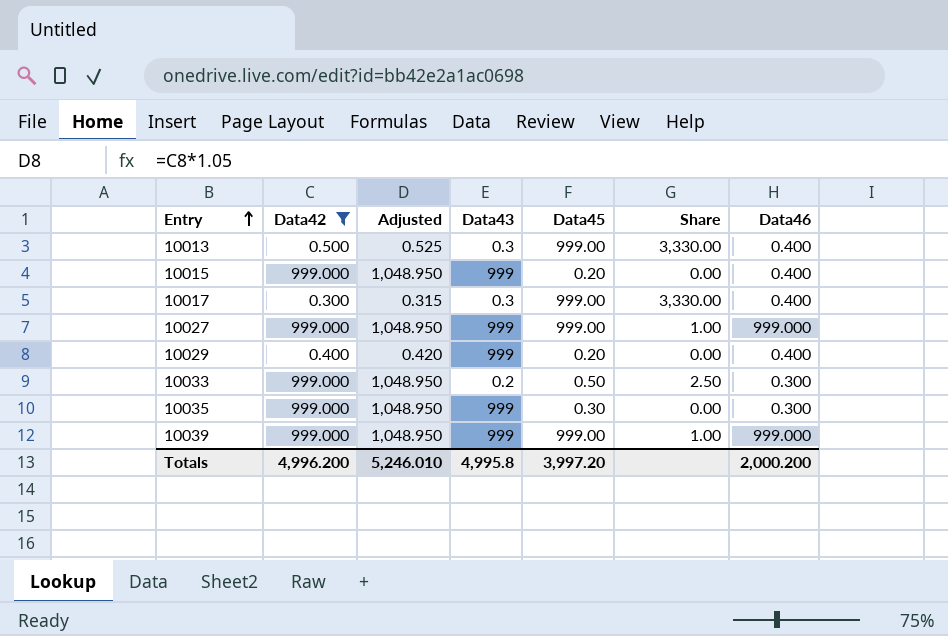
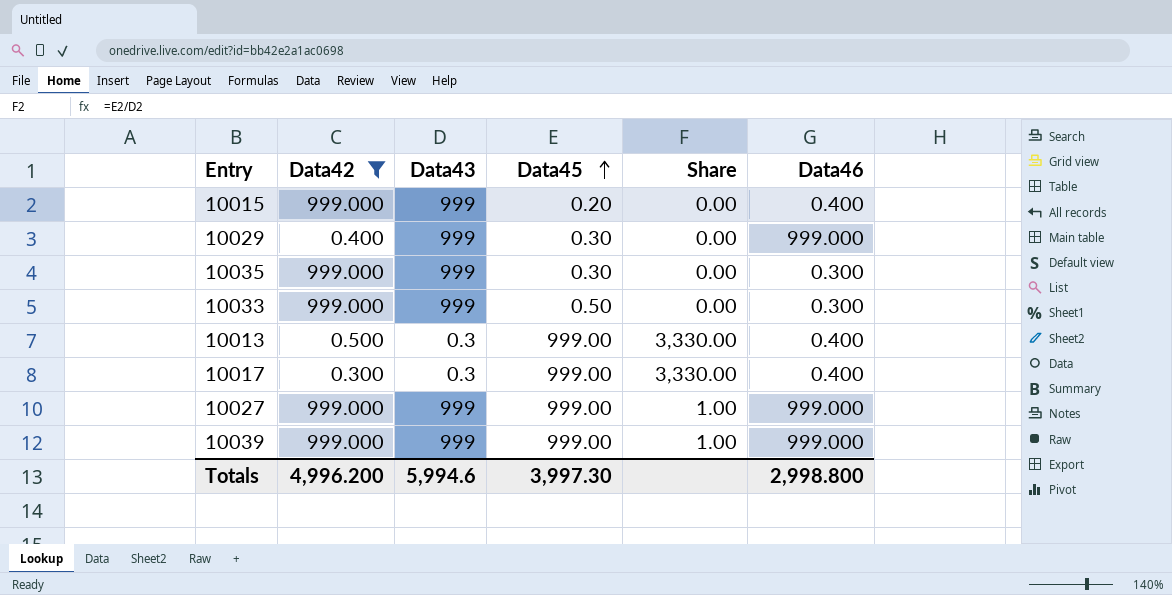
row order: Entry ascending -> Data45 ascending
column Adjusted | formula: [Data42] * 1.05 -> none
10029 | Data45: 0.20 -> 0.30
10029 | Data46: 0.400 -> 999.000
10033 | Data43: 0.2 -> 999
10033 | Share: 2.50 -> 0.00
Totals | Data43: 4,995.8 -> 5,994.6
Totals | Data45: 3,997.20 -> 3,997.30
Totals | Data46: 2,000.200 -> 2,998.800

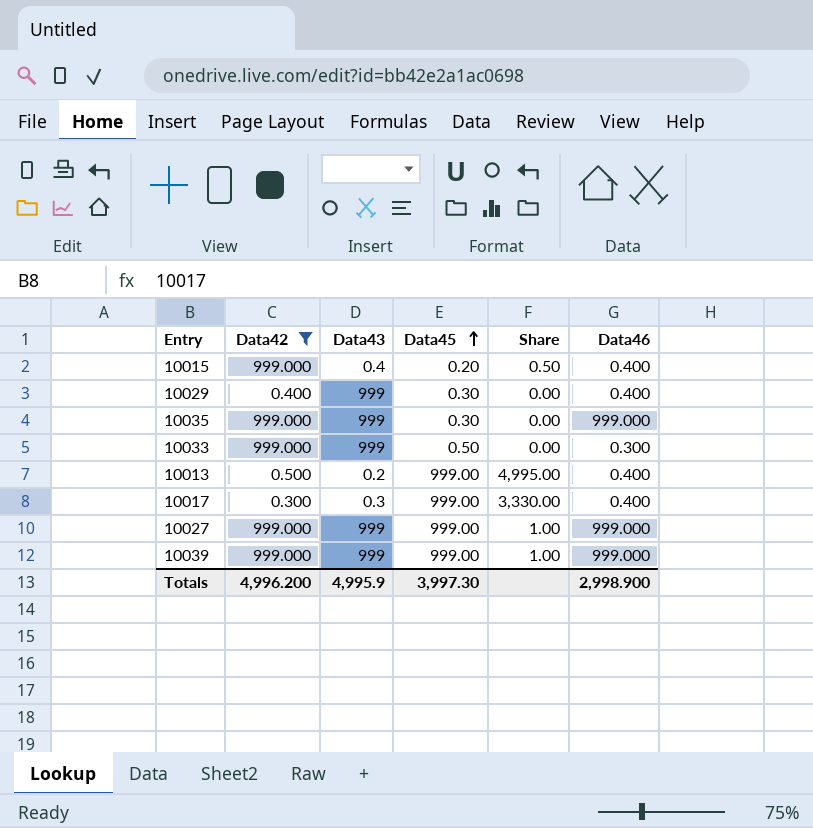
10015 | Data43: 999 -> 0.4
10015 | Share: 0.00 -> 0.50
10029 | Data46: 999.000 -> 0.400
10035 | Data46: 0.300 -> 999.000
10013 | Data43: 0.3 -> 0.2
10013 | Share: 3,330.00 -> 4,995.00
Totals | Data43: 5,994.6 -> 4,995.9
Totals | Data46: 2,998.800 -> 2,998.900

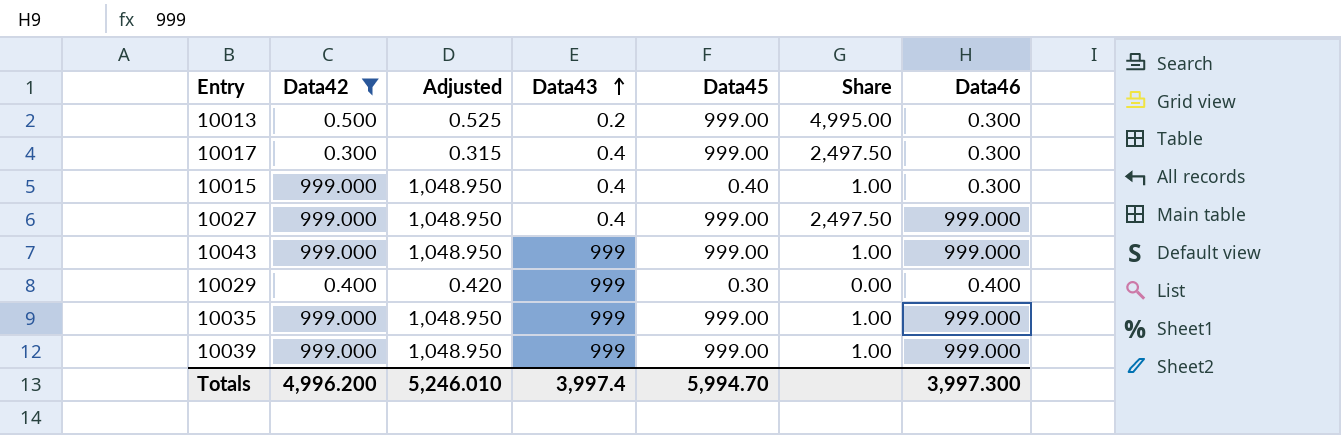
row order: Data45 ascending -> Data43 ascending
column Adjusted | formula: none -> [Data42] * 1.05
row 10033: 999.000 | 999 | 0.50 | 0.00 | 0.300 -> none
10013 | Data46: 0.400 -> 0.300
10017 | Data43: 0.3 -> 0.4
10017 | Share: 3,330.00 -> 2,497.50
10017 | Data46: 0.400 -> 0.300
10015 | Data45: 0.20 -> 0.40
10015 | Share: 0.50 -> 1.00
10015 | Data46: 0.400 -> 0.300
10027 | Data43: 999 -> 0.4
10027 | Share: 1.00 -> 2,497.50
row 10043: none -> 999.000 | 1,048.950 | 999 | 999.00 | 1.00 | 999.000
10035 | Data45: 0.30 -> 999.00
10035 | Share: 0.00 -> 1.00
Totals | Data43: 4,995.9 -> 3,997.4
Totals | Data45: 3,997.30 -> 5,994.70
Totals | Data46: 2,998.900 -> 3,997.300

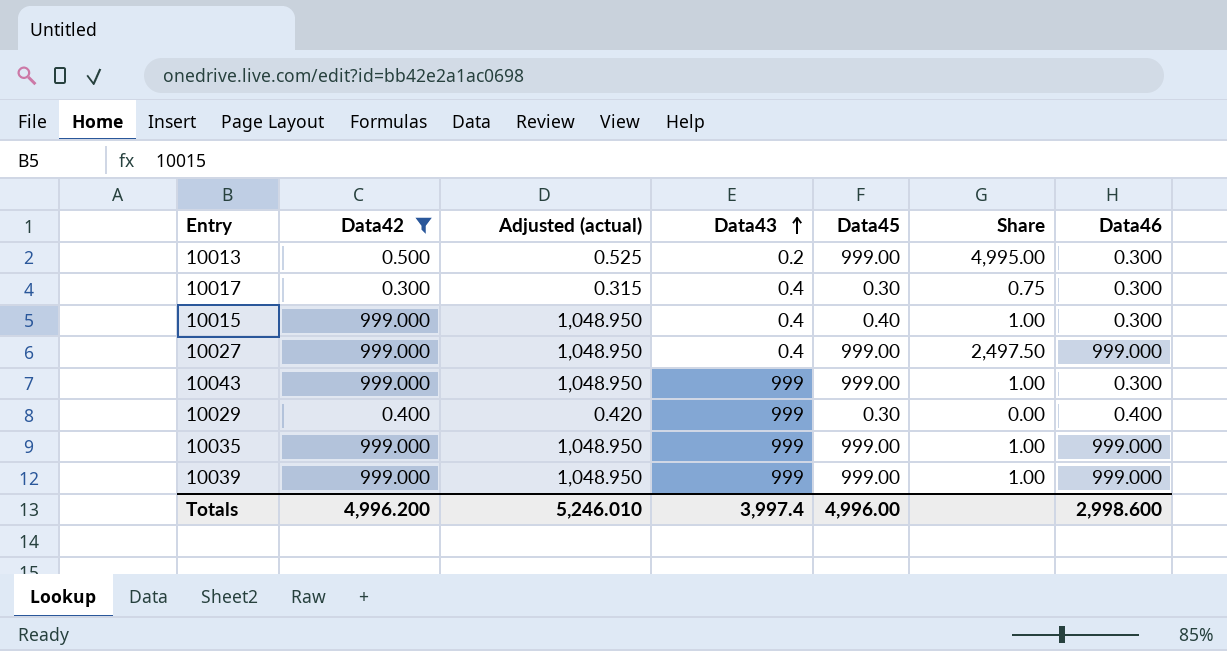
column name: Adjusted -> Adjusted (actual)
10017 | Data45: 999.00 -> 0.30
10017 | Share: 2,497.50 -> 0.75
10043 | Data46: 999.000 -> 0.300
Totals | Data45: 5,994.70 -> 4,996.00
Totals | Data46: 3,997.300 -> 2,998.600

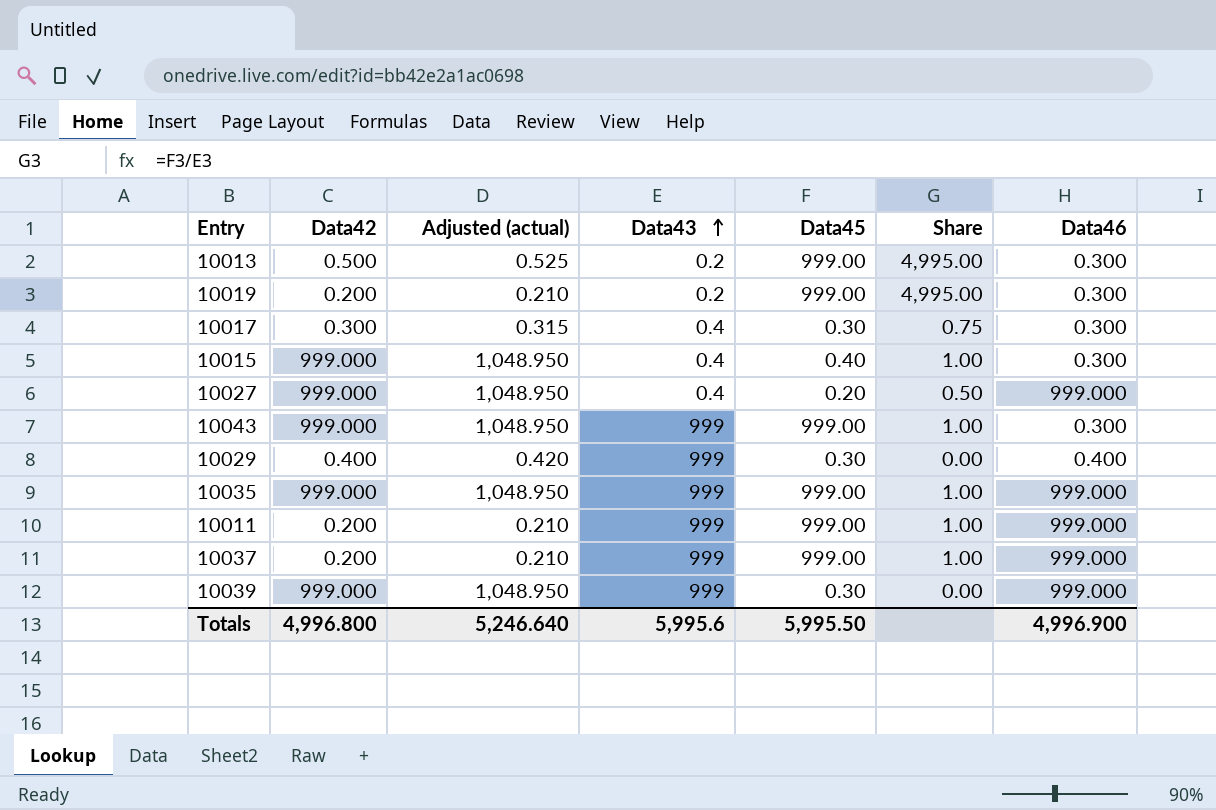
filter: Data42 != 0.200 -> none
10027 | Data45: 999.00 -> 0.20
10027 | Share: 2,497.50 -> 0.50
10039 | Data45: 999.00 -> 0.30
10039 | Share: 1.00 -> 0.00
Totals | Data42: 4,996.200 -> 4,996.800
Totals | Adjusted (actual): 5,246.010 -> 5,246.640
Totals | Data43: 3,997.4 -> 5,995.6
Totals | Data45: 4,996.00 -> 5,995.50
Totals | Data46: 2,998.600 -> 4,996.900

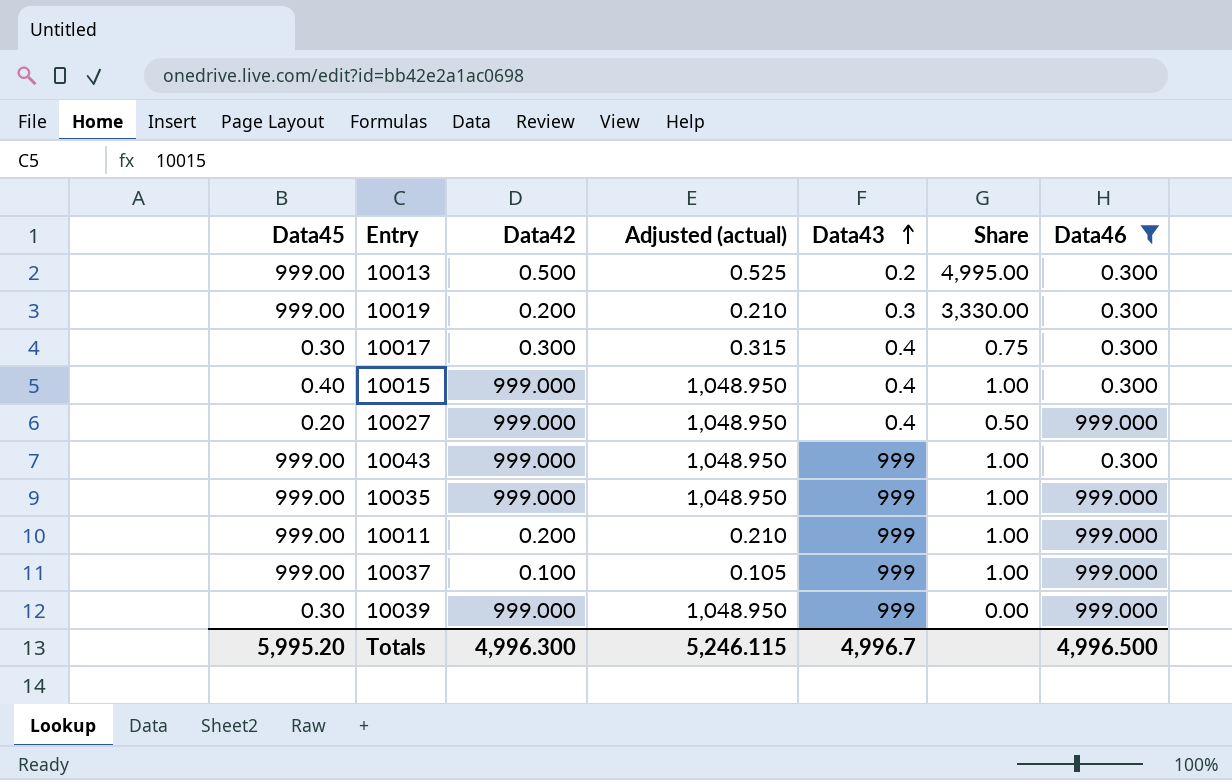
filter: none -> Data46 != 0.400
column Data45 | position: 5 -> 1
10019 | Data43: 0.2 -> 0.3
10019 | Share: 4,995.00 -> 3,330.00
10037 | Data42: 0.200 -> 0.100
10037 | Adjusted (actual): 0.210 -> 0.105
Totals | Data45: 5,995.50 -> 5,995.20
Totals | Data42: 4,996.800 -> 4,996.300
Totals | Adjusted (actual): 5,246.640 -> 5,246.115
Totals | Data43: 5,995.6 -> 4,996.7
Totals | Data46: 4,996.900 -> 4,996.500

